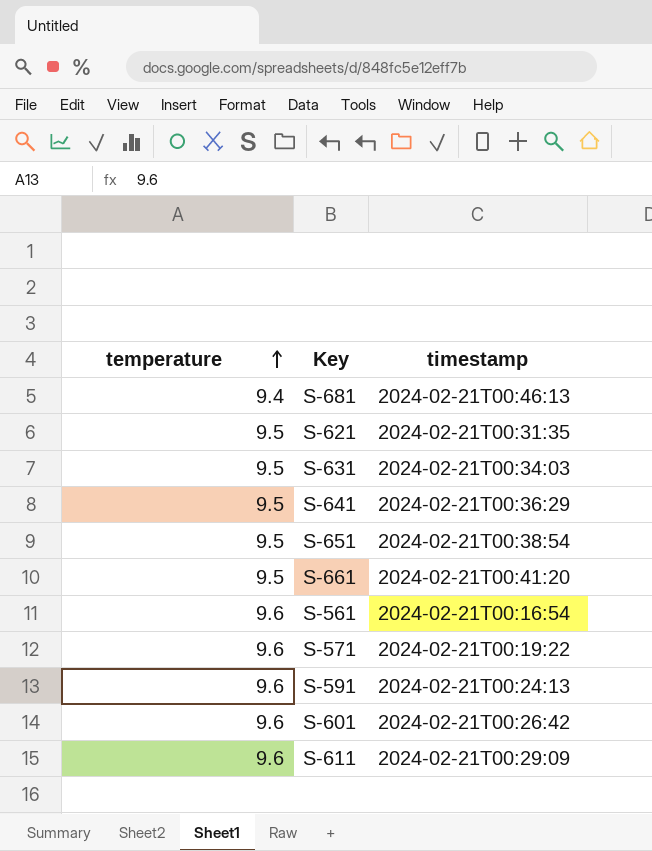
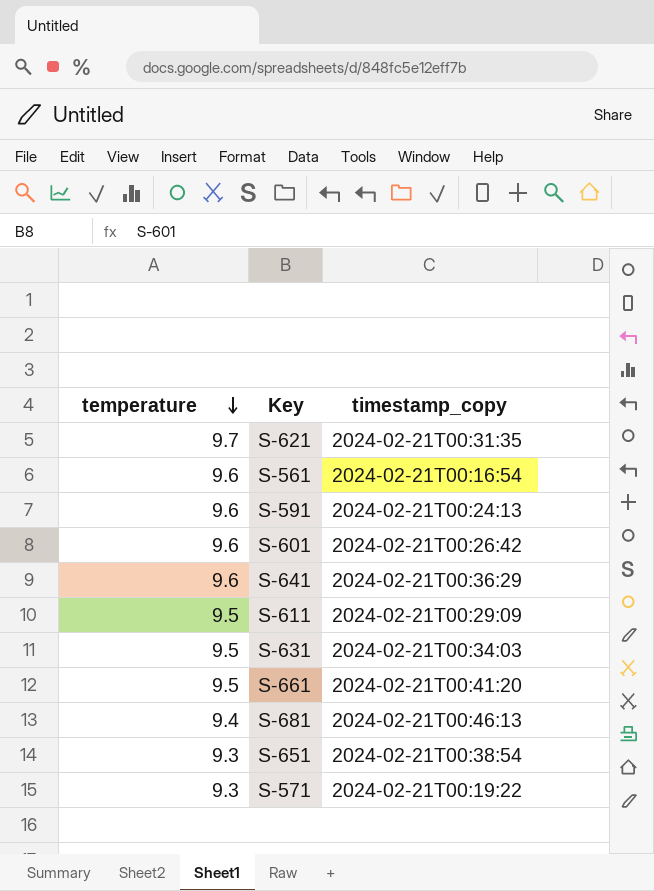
row order: temperature ascending -> temperature descending
column name: timestamp -> timestamp_copy
S-621 | temperature: 9.5 -> 9.7
S-641 | temperature: 9.5 -> 9.6
S-611 | temperature: 9.6 -> 9.5
S-651 | temperature: 9.5 -> 9.3
S-571 | temperature: 9.6 -> 9.3

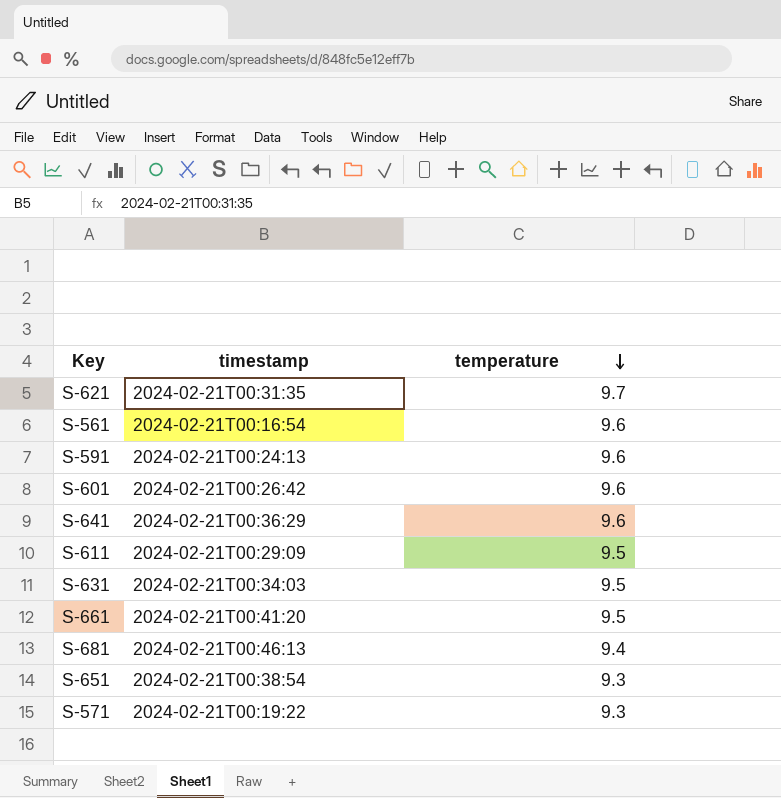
column name: timestamp_copy -> timestamp
column temperature | position: 1 -> 3

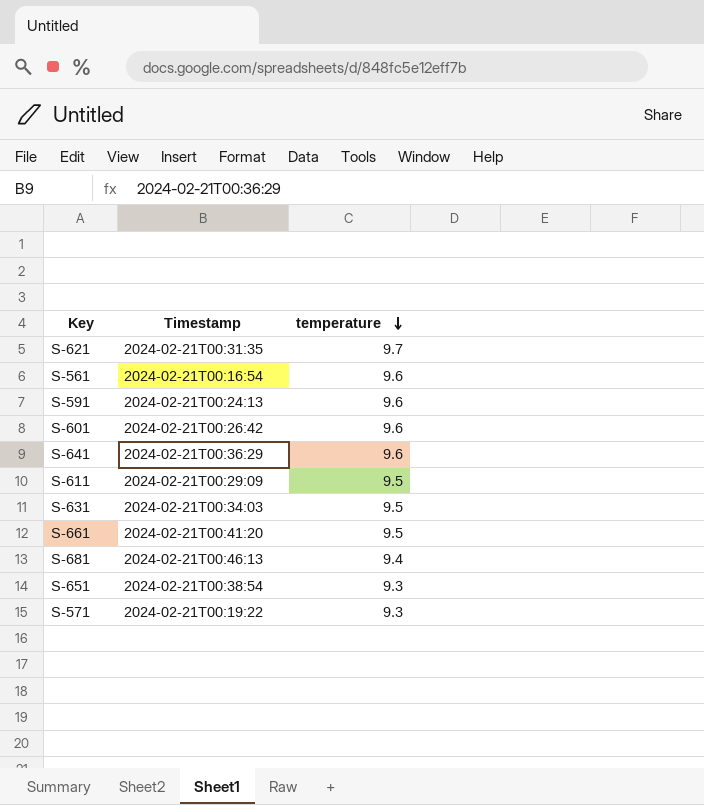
column name: timestamp -> Timestamp

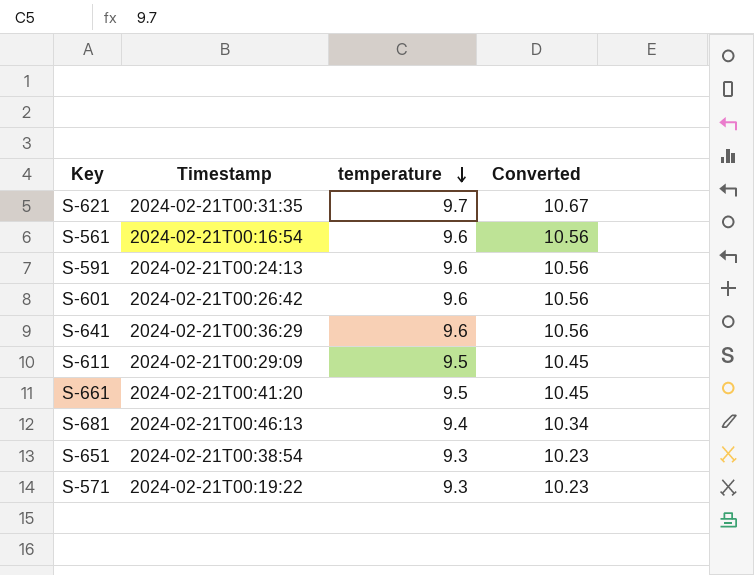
column Converted | formula: none -> [temperature] * 1.1
row S-631: 2024-02-21T00:34:03 | 9.5 -> none

